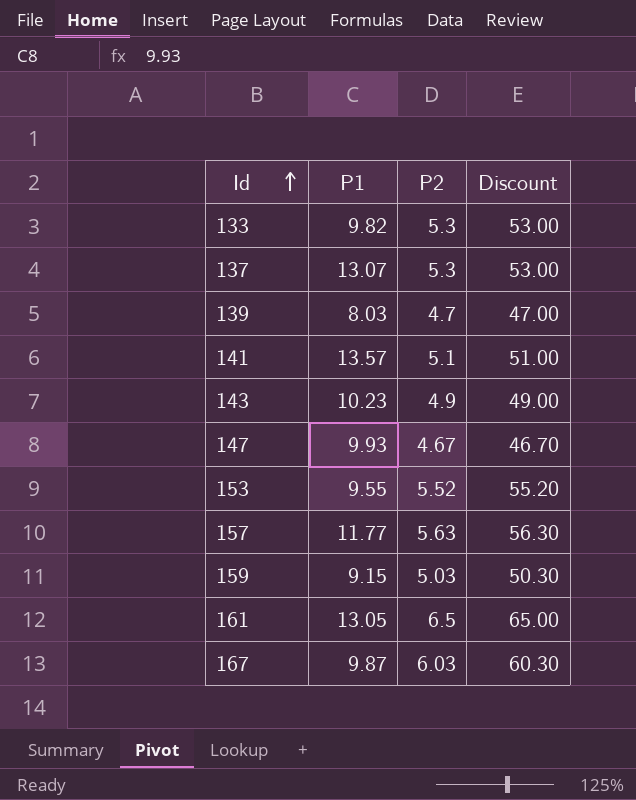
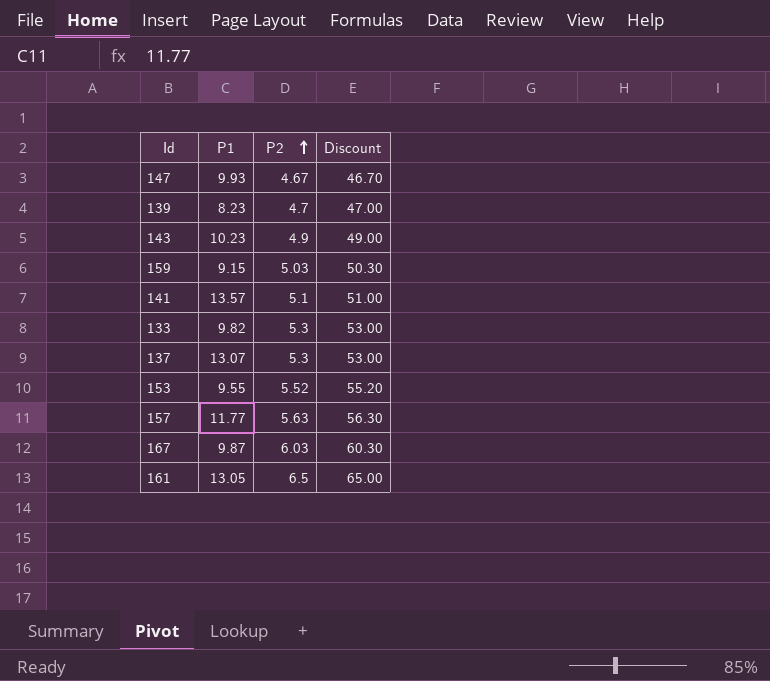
row order: Id ascending -> P2 ascending
139 | P1: 8.03 -> 8.23

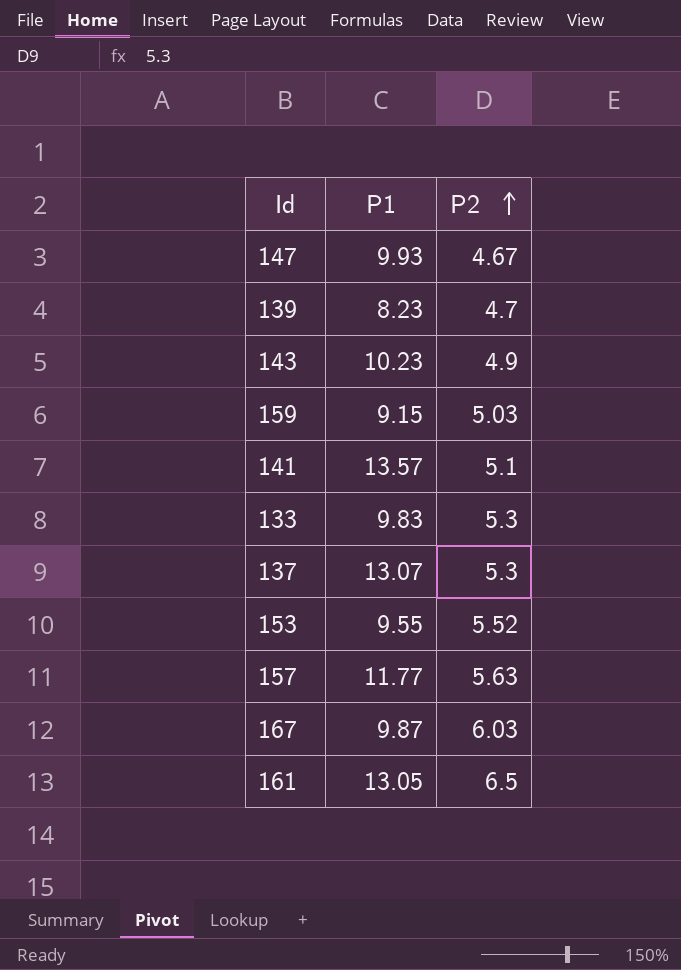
column Discount | formula: [P2] * 10 -> none
133 | P1: 9.82 -> 9.83

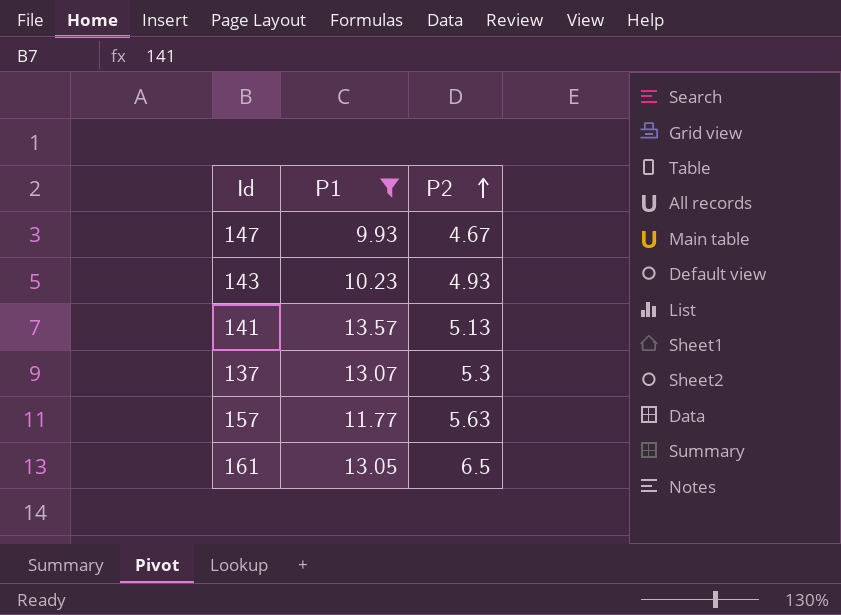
filter: none -> P1 >= 9.93
143 | P2: 4.9 -> 4.93
141 | P2: 5.1 -> 5.13

